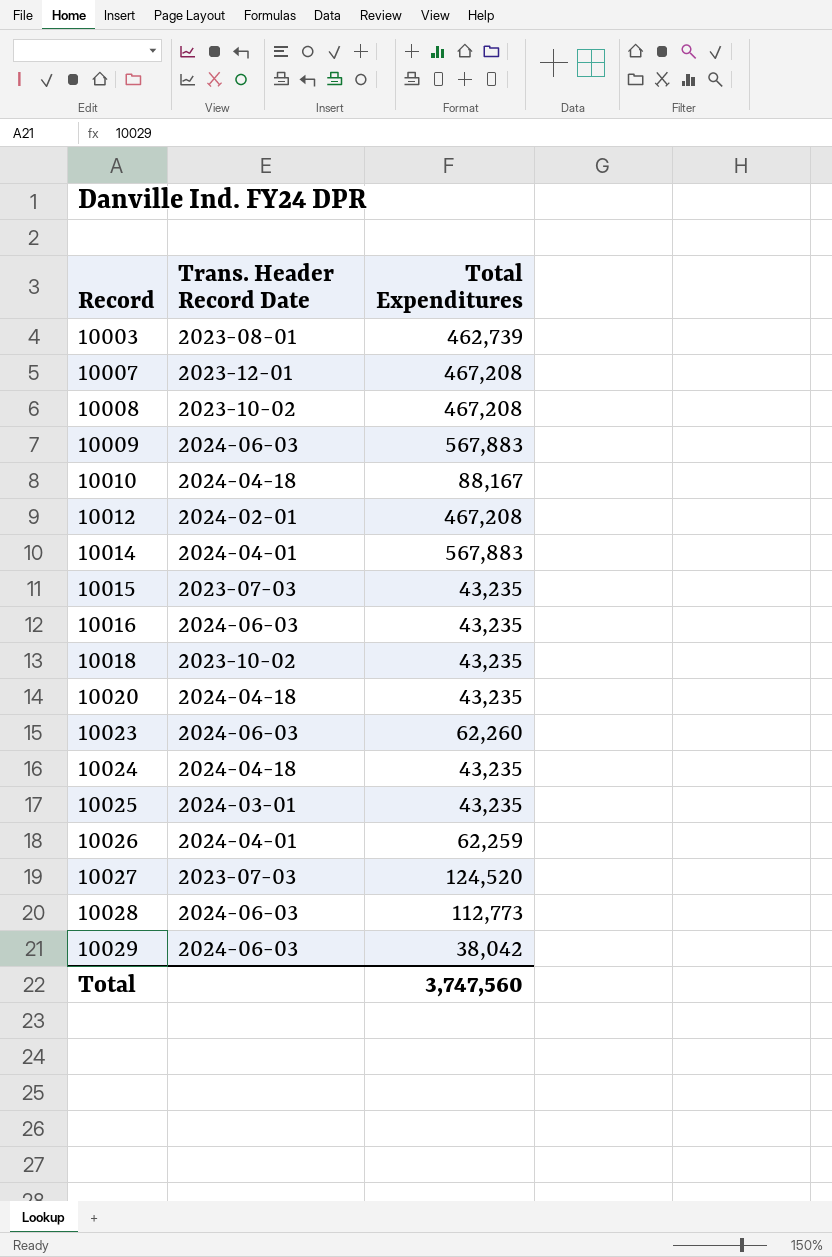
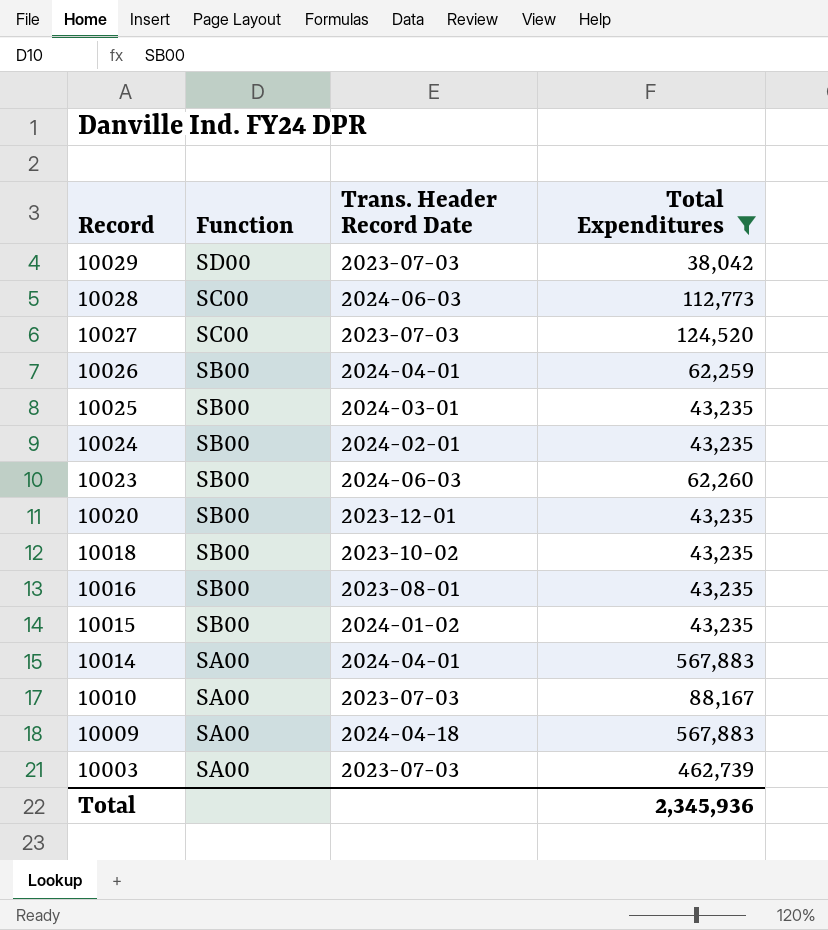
filter: none -> Total Expenditures != 467,208
row order: Record ascending -> Record descending
column Function | position: none -> 2
10029 | Trans. Header Record Date: 2024-06-03 -> 2023-07-03
10024 | Trans. Header Record Date: 2024-04-18 -> 2024-02-01
10020 | Trans. Header Record Date: 2024-04-18 -> 2023-12-01
10016 | Trans. Header Record Date: 2024-06-03 -> 2023-08-01
10015 | Trans. Header Record Date: 2023-07-03 -> 2024-01-02
10010 | Trans. Header Record Date: 2024-04-18 -> 2023-07-03
10009 | Trans. Header Record Date: 2024-06-03 -> 2024-04-18
10003 | Trans. Header Record Date: 2023-08-01 -> 2023-07-03
Total | Total Expenditures: 3,747,560 -> 2,345,936

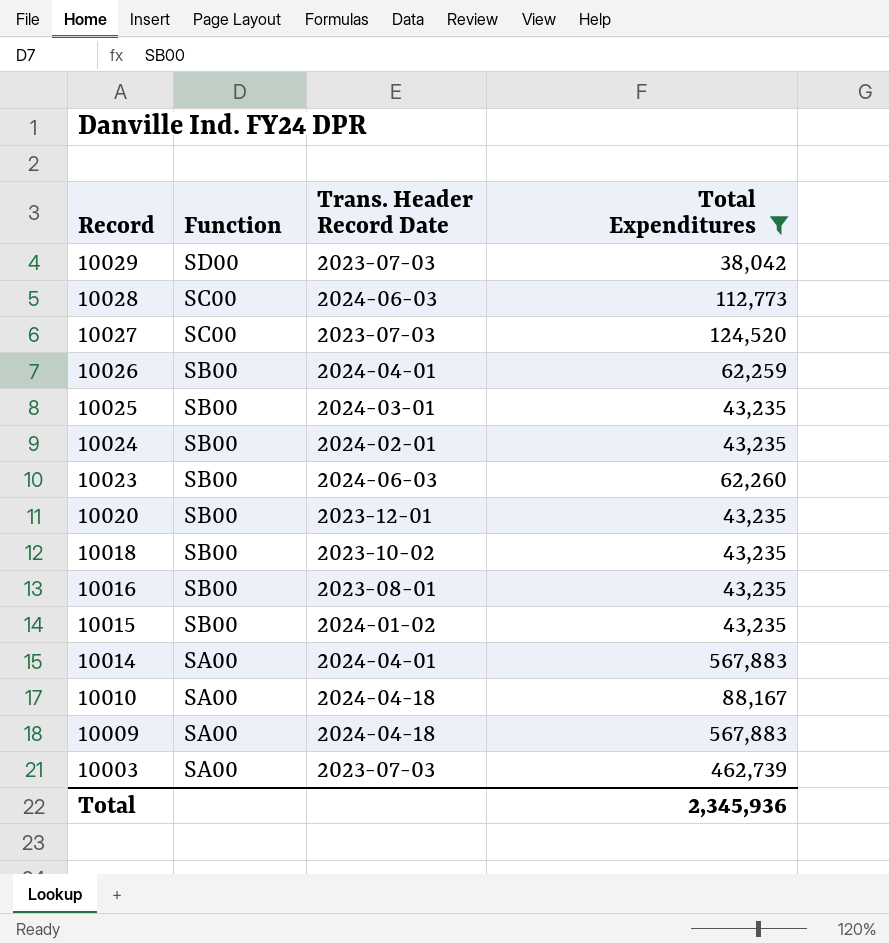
10010 | Trans. Header Record Date: 2023-07-03 -> 2024-04-18

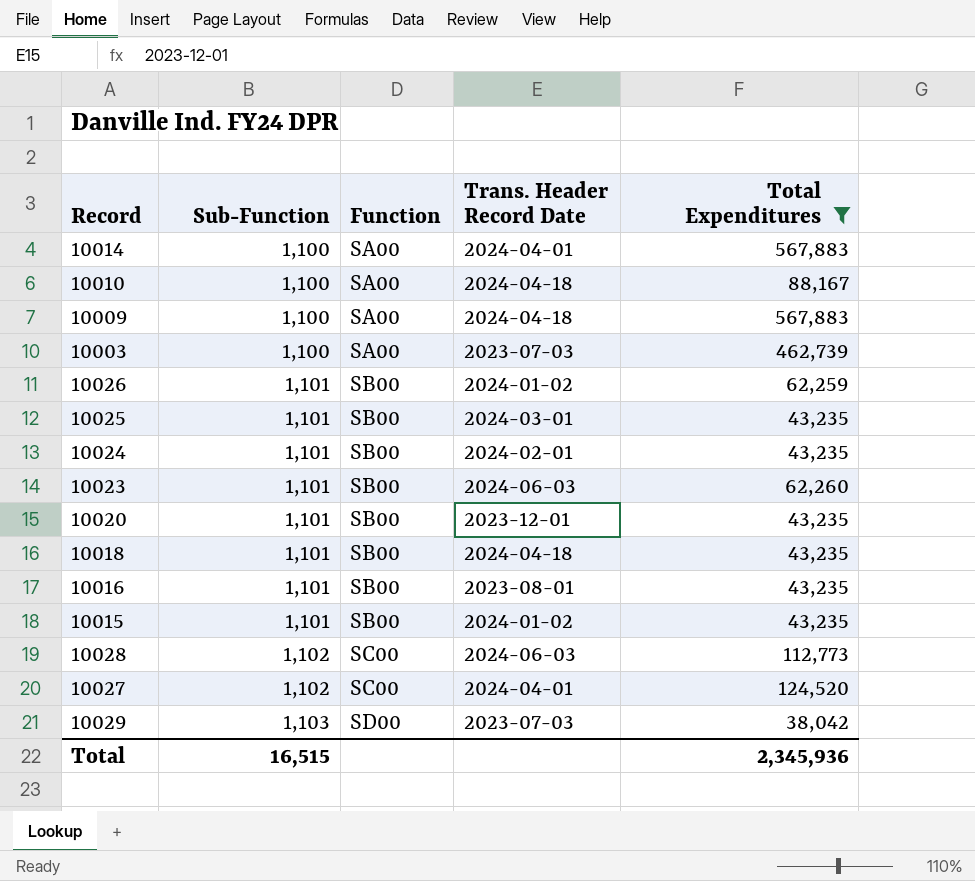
row order: Record descending -> Sub-Function ascending
column Sub-Function | position: none -> 2
10026 | Trans. Header Record Date: 2024-04-01 -> 2024-01-02
10018 | Trans. Header Record Date: 2023-10-02 -> 2024-04-18
10027 | Trans. Header Record Date: 2023-07-03 -> 2024-04-01

